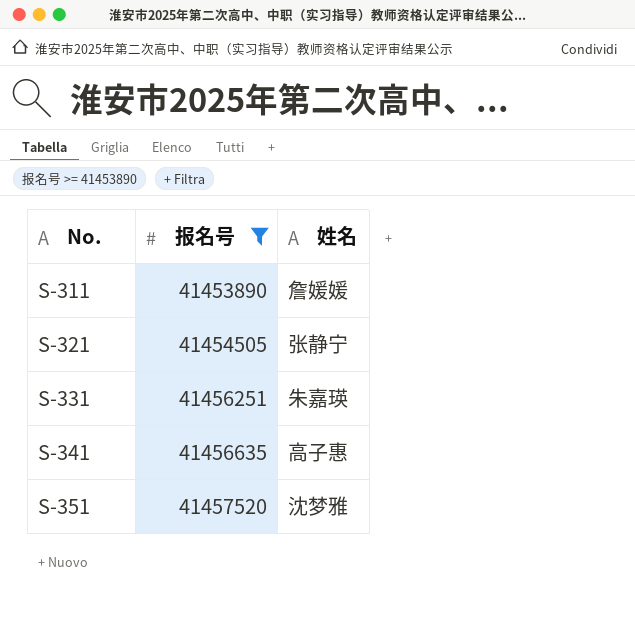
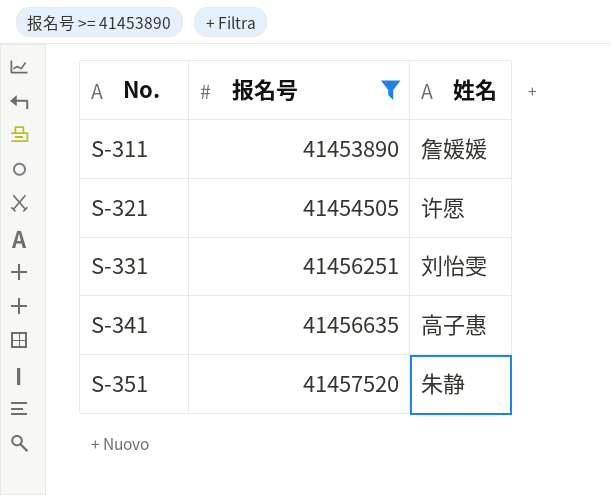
S-321 | 姓名: 张静宁 -> 许愿
S-331 | 姓名: 朱嘉瑛 -> 刘怡雯
S-351 | 姓名: 沈梦雅 -> 朱静

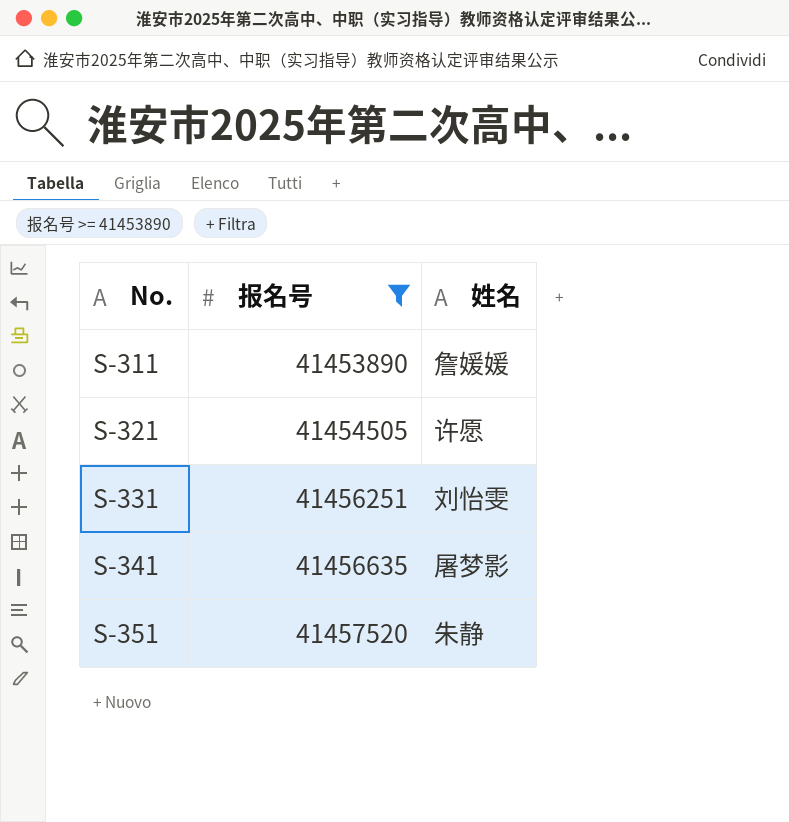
S-341 | 姓名: 高子惠 -> 屠梦影

